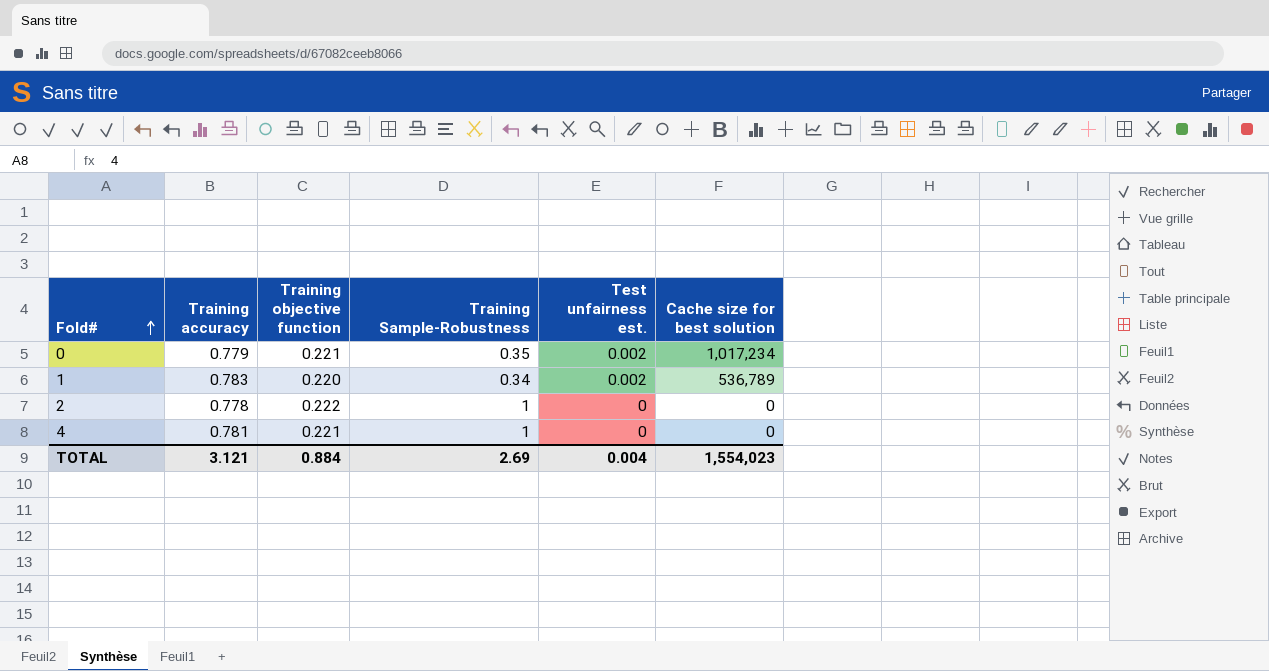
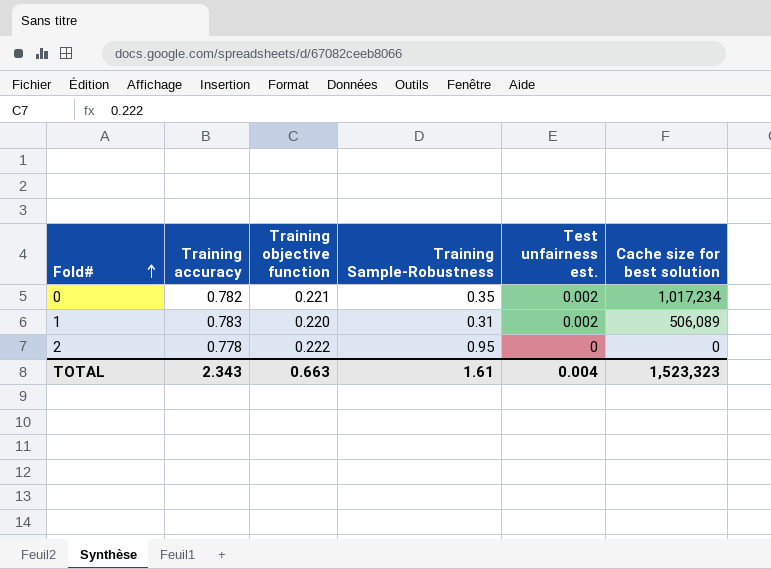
row 4: 0.781 | 0.221 | 1 | 0 | 0 -> none
0 | Training accuracy: 0.779 -> 0.782
1 | Training Sample-Robustness: 0.34 -> 0.31
1 | Cache size for best solution: 536,789 -> 506,089
2 | Training Sample-Robustness: 1 -> 0.95
TOTAL | Training accuracy: 3.121 -> 2.343
TOTAL | Training objective function: 0.884 -> 0.663
TOTAL | Training Sample-Robustness: 2.69 -> 1.61
TOTAL | Cache size for best solution: 1,554,023 -> 1,523,323

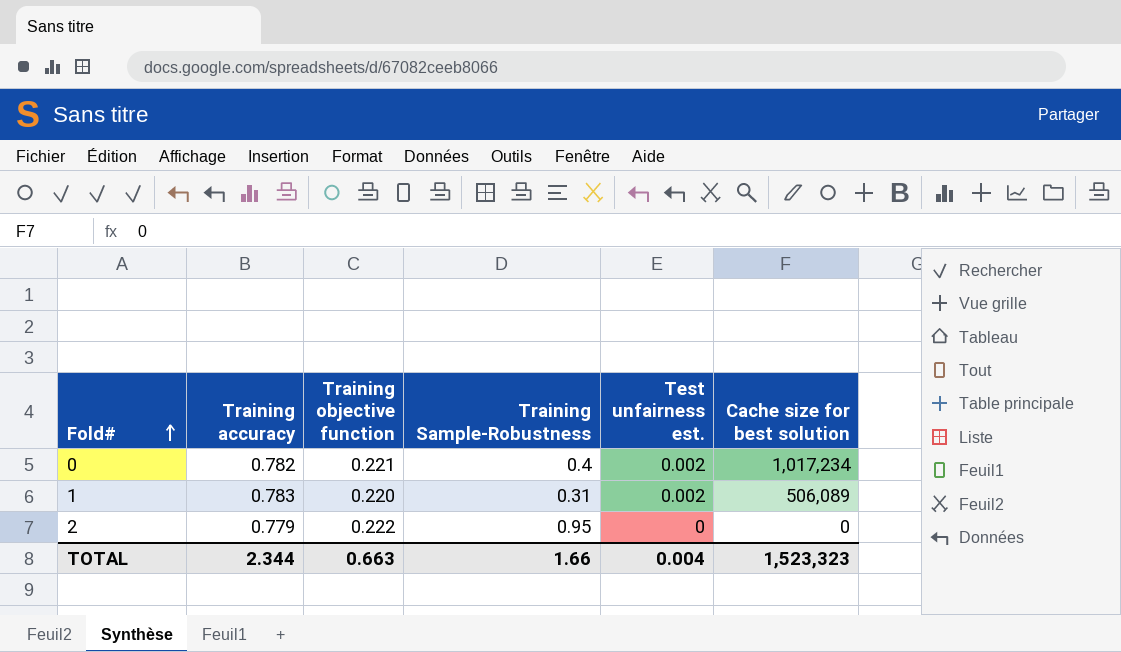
0 | Training Sample-Robustness: 0.35 -> 0.4
2 | Training accuracy: 0.778 -> 0.779
TOTAL | Training accuracy: 2.343 -> 2.344
TOTAL | Training Sample-Robustness: 1.61 -> 1.66

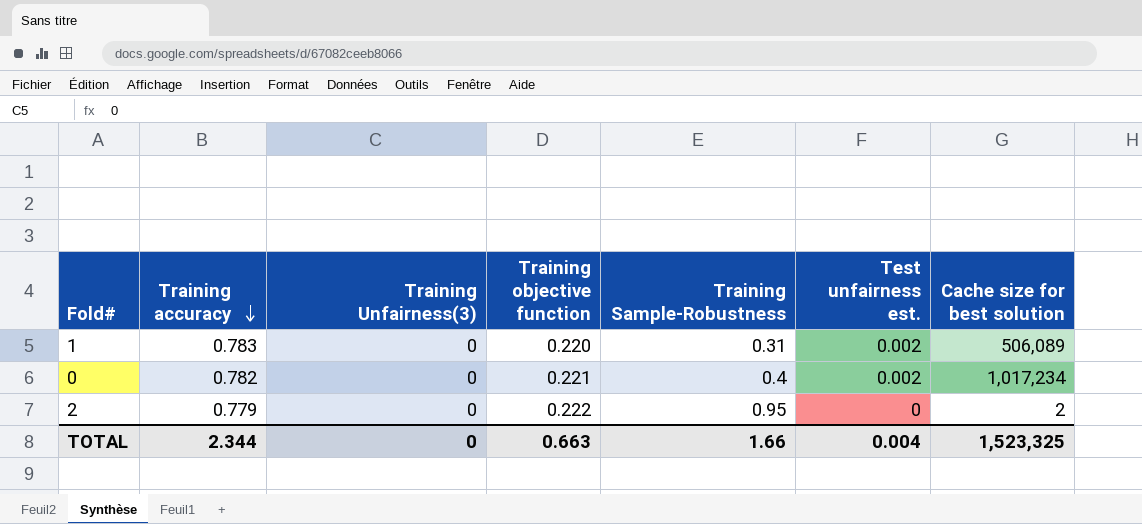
row order: Fold# ascending -> Training accuracy descending
column Training Unfairness(3) | position: none -> 3
2 | Cache size for best solution: 0 -> 2
TOTAL | Cache size for best solution: 1,523,323 -> 1,523,325

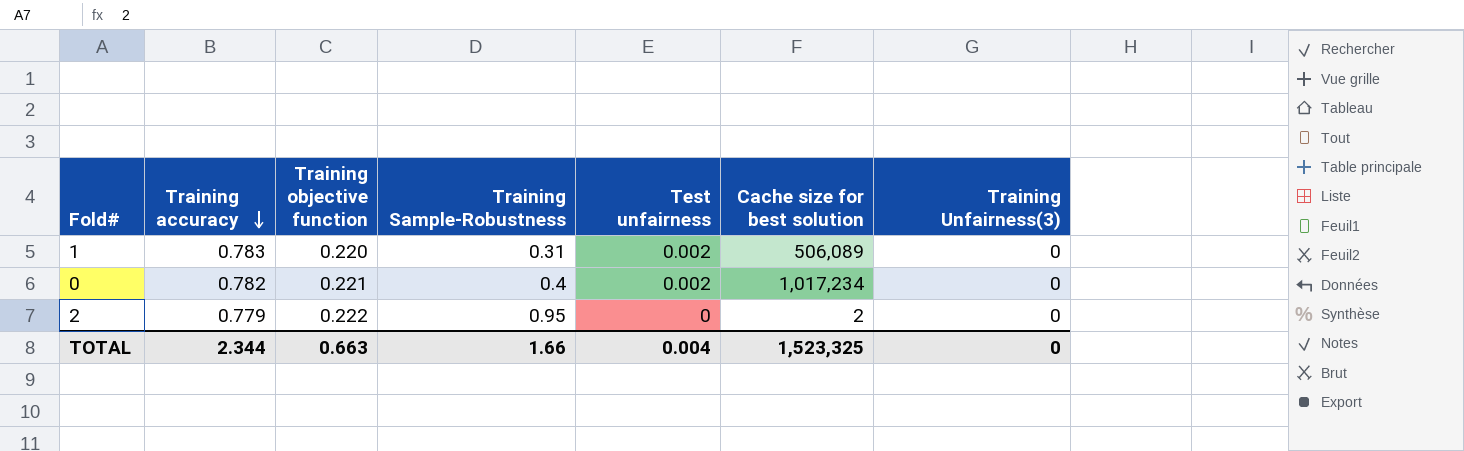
column name: Test unfairness est. -> Test unfairness
column Training Unfairness(3) | position: 3 -> 7

